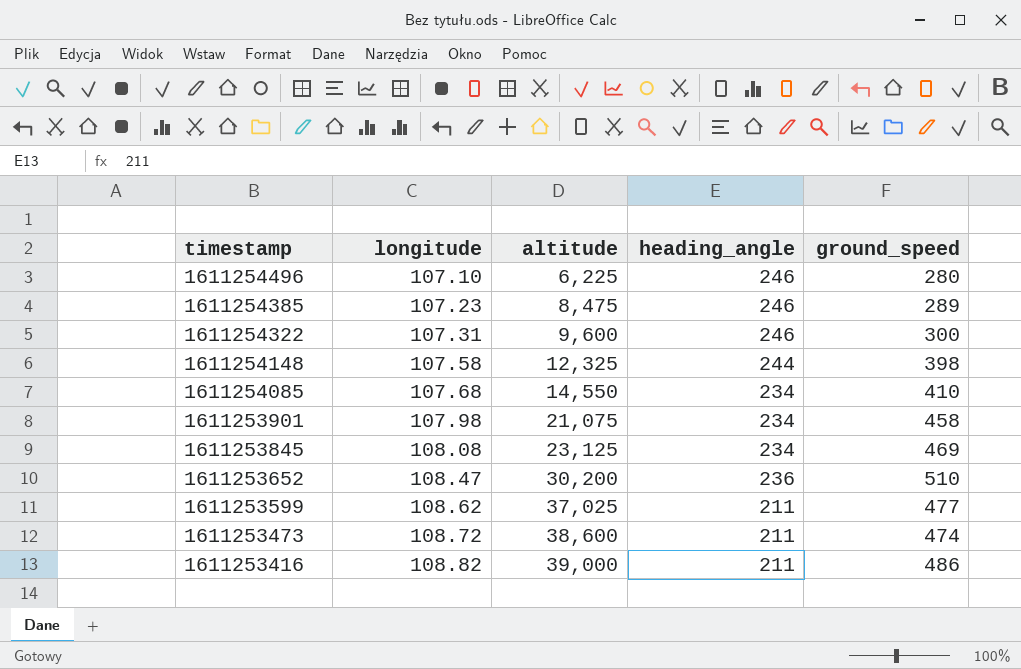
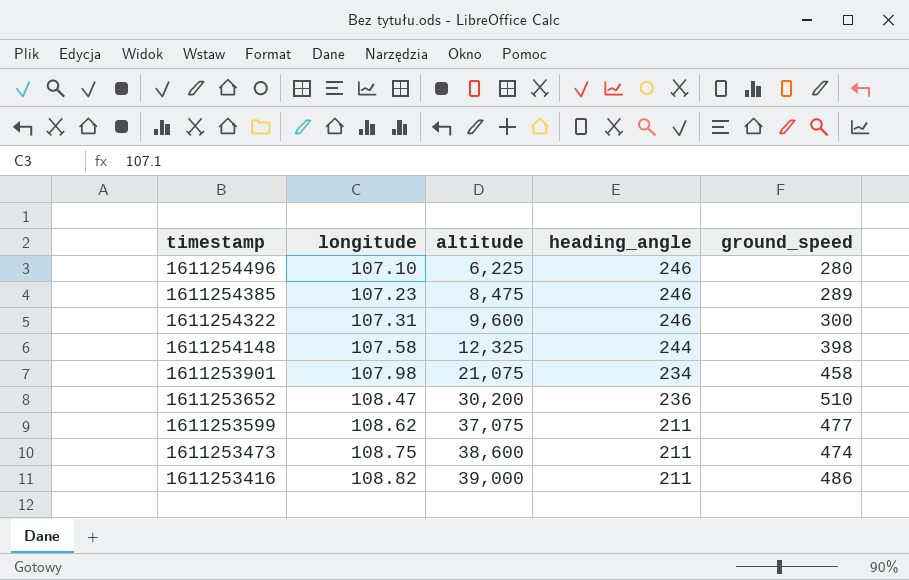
row 1611254085: 107.68 | 14,550 | 234 | 410 -> none
row 1611253845: 108.08 | 23,125 | 234 | 469 -> none
1611253599 | altitude: 37,025 -> 37,075
1611253473 | longitude: 108.72 -> 108.75

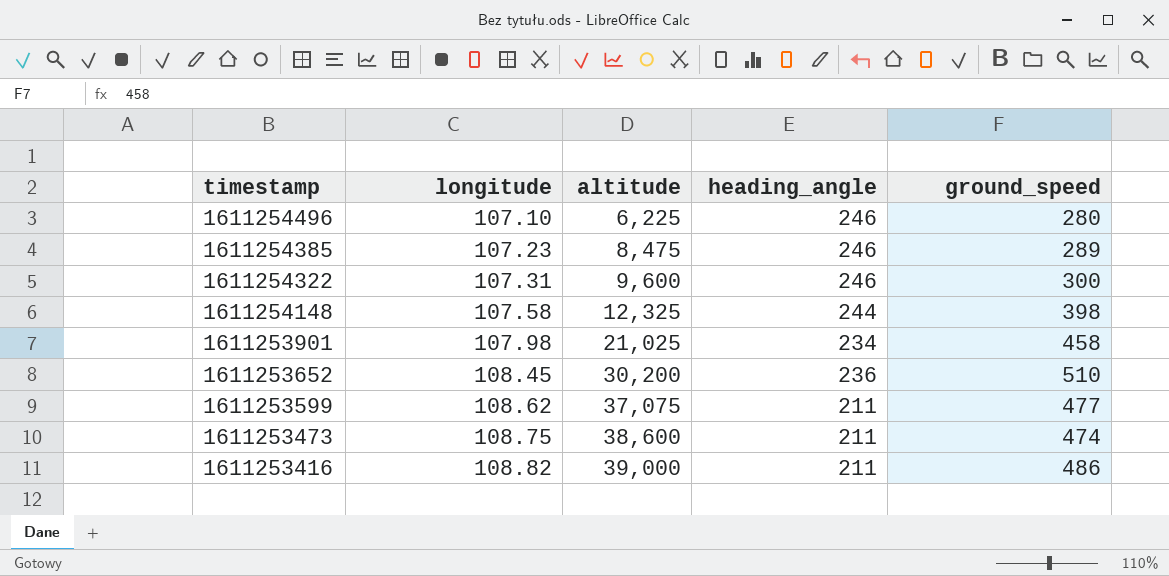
1611253901 | altitude: 21,075 -> 21,025
1611253652 | longitude: 108.47 -> 108.45

